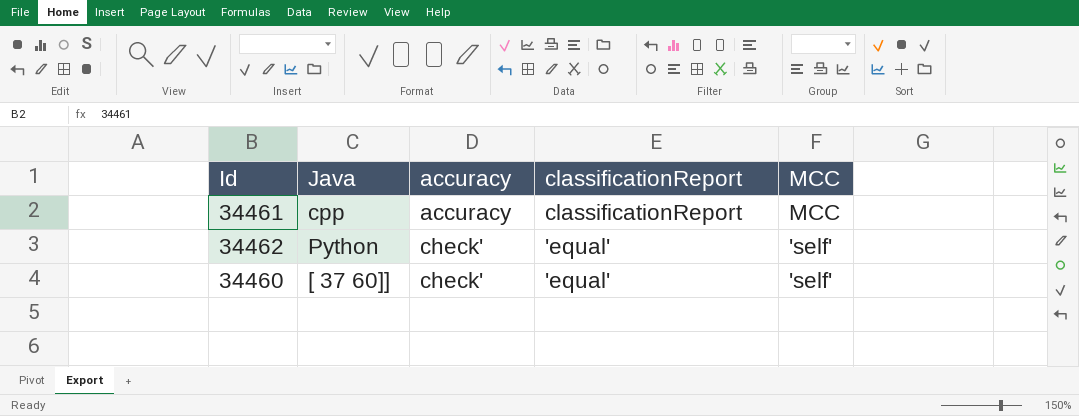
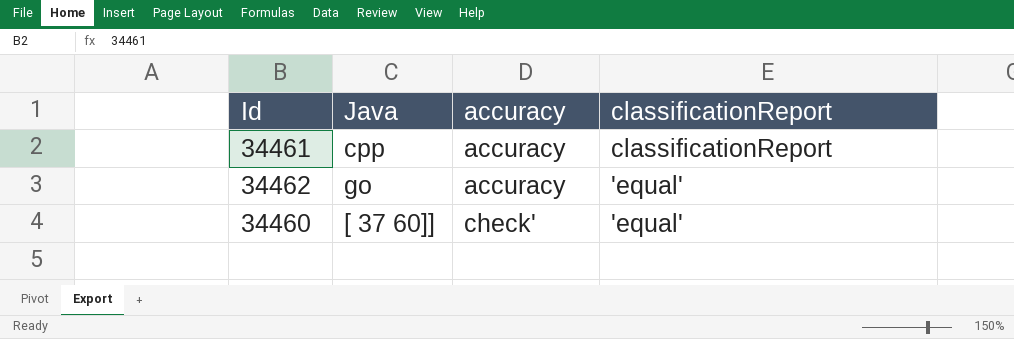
column MCC | position: 5 -> none
34462 | Java: Python -> go
34462 | accuracy: check' -> accuracy

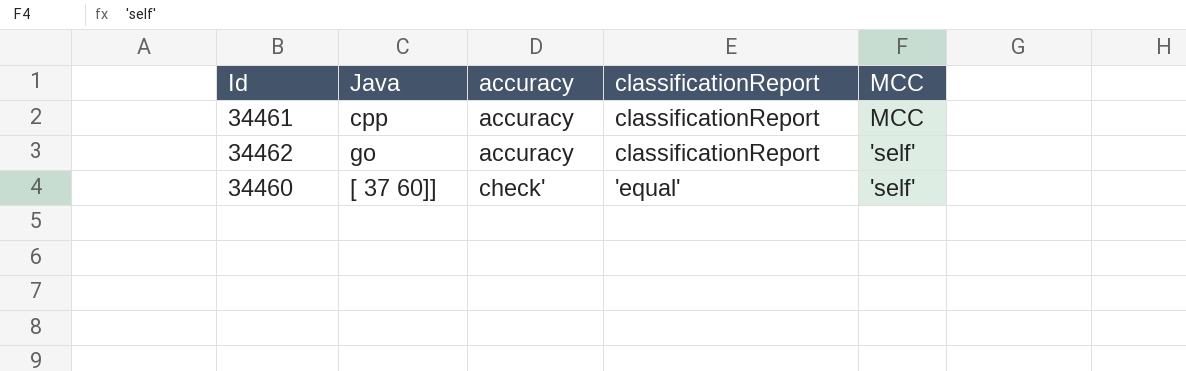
column MCC | position: none -> 5
34462 | classificationReport: 'equal' -> classificationReport

